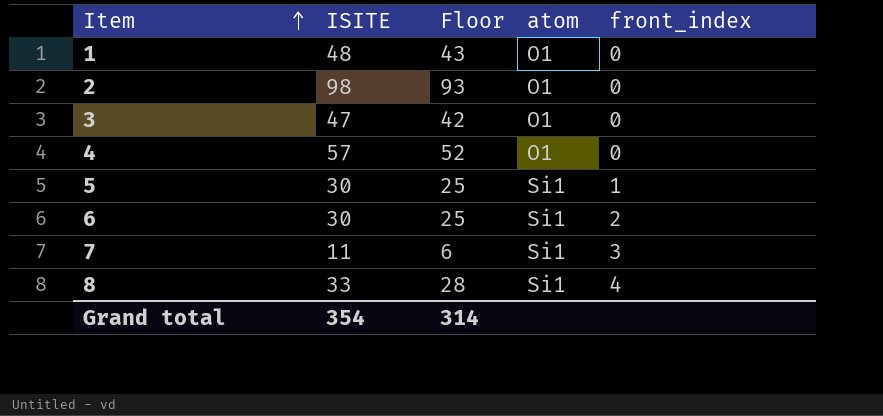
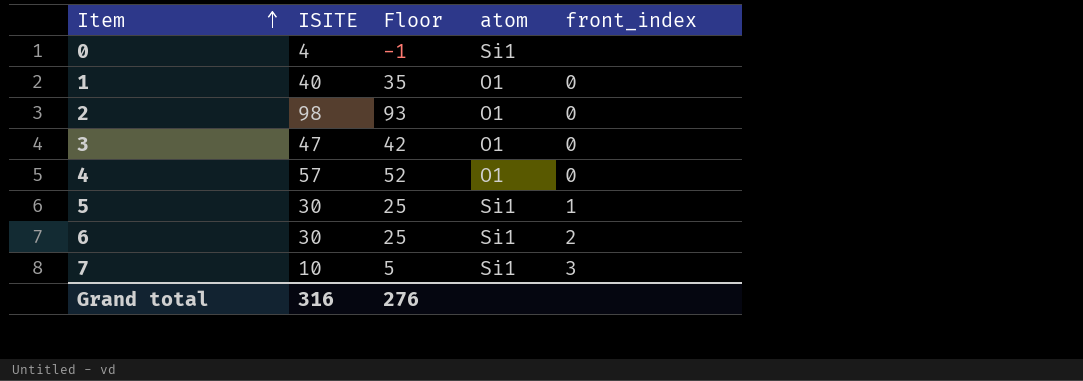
row 8: 33 | 28 | Si1 | 4 -> none
row 0: none -> 4 | -1 | Si1 | none
1 | ISITE: 48 -> 40
1 | Floor: 43 -> 35
7 | ISITE: 11 -> 10
7 | Floor: 6 -> 5
Grand total | ISITE: 354 -> 316
Grand total | Floor: 314 -> 276

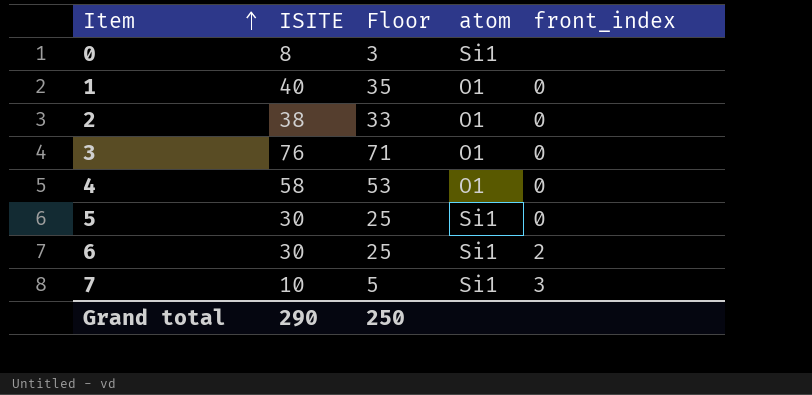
0 | ISITE: 4 -> 8
0 | Floor: -1 -> 3
2 | ISITE: 98 -> 38
2 | Floor: 93 -> 33
3 | ISITE: 47 -> 76
3 | Floor: 42 -> 71
4 | ISITE: 57 -> 58
4 | Floor: 52 -> 53
5 | front_index: 1 -> 0
Grand total | ISITE: 316 -> 290
Grand total | Floor: 276 -> 250

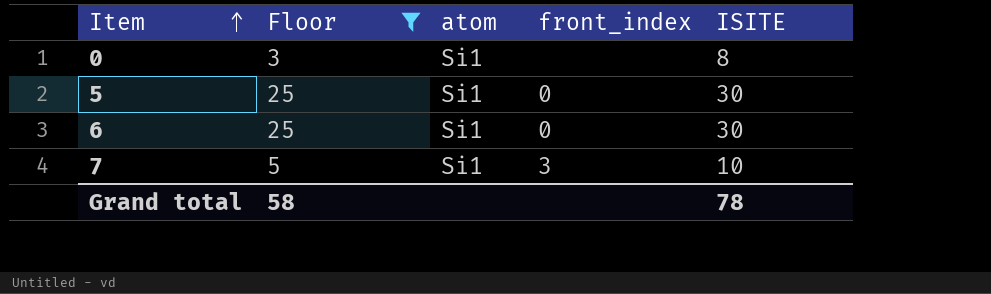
filter: none -> Floor <= 25
column ISITE | position: 2 -> 5
6 | front_index: 2 -> 0
Grand total | Floor: 250 -> 58
Grand total | ISITE: 290 -> 78

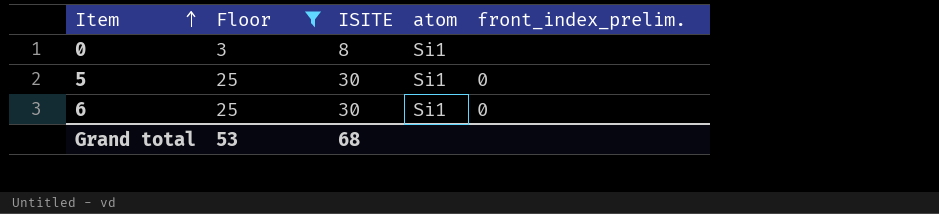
column ISITE | position: 5 -> 3
column name: front_index -> front_index_prelim.
row 7: 5 | Si1 | 3 | 10 -> none
Grand total | Floor: 58 -> 53
Grand total | ISITE: 78 -> 68

